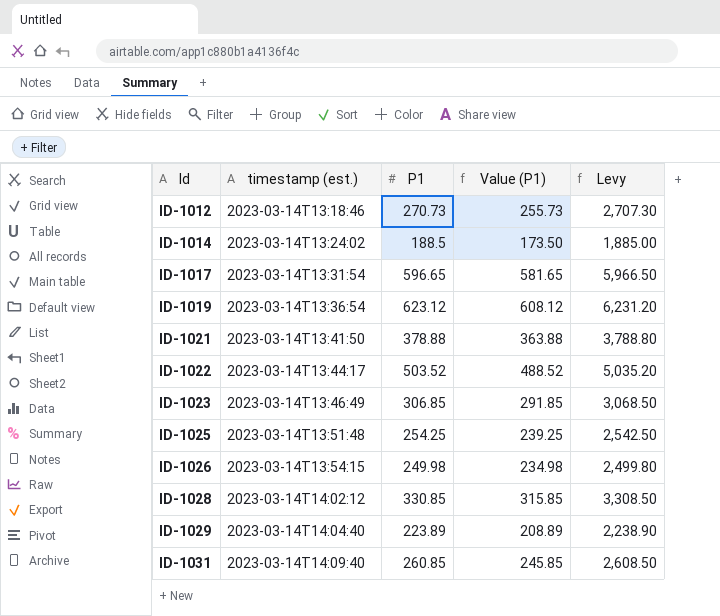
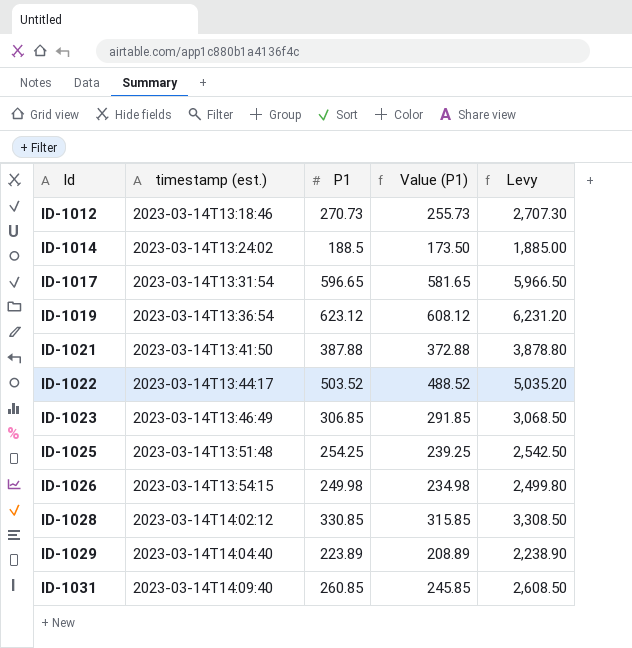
ID-1021 | P1: 378.88 -> 387.88
ID-1021 | Value (P1): 363.88 -> 372.88
ID-1021 | Levy: 3,788.80 -> 3,878.80

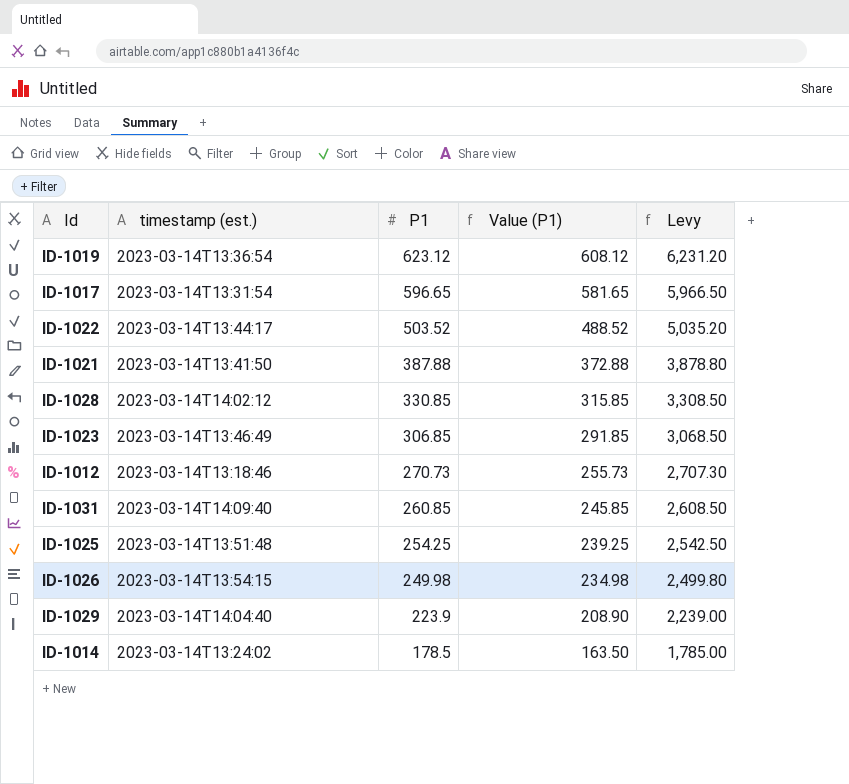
row order: Id ascending -> P1 descending
ID-1029 | P1: 223.89 -> 223.9
ID-1029 | Value (P1): 208.89 -> 208.90
ID-1029 | Levy: 2,238.90 -> 2,239.00
ID-1014 | P1: 188.5 -> 178.5
ID-1014 | Value (P1): 173.50 -> 163.50
ID-1014 | Levy: 1,885.00 -> 1,785.00

